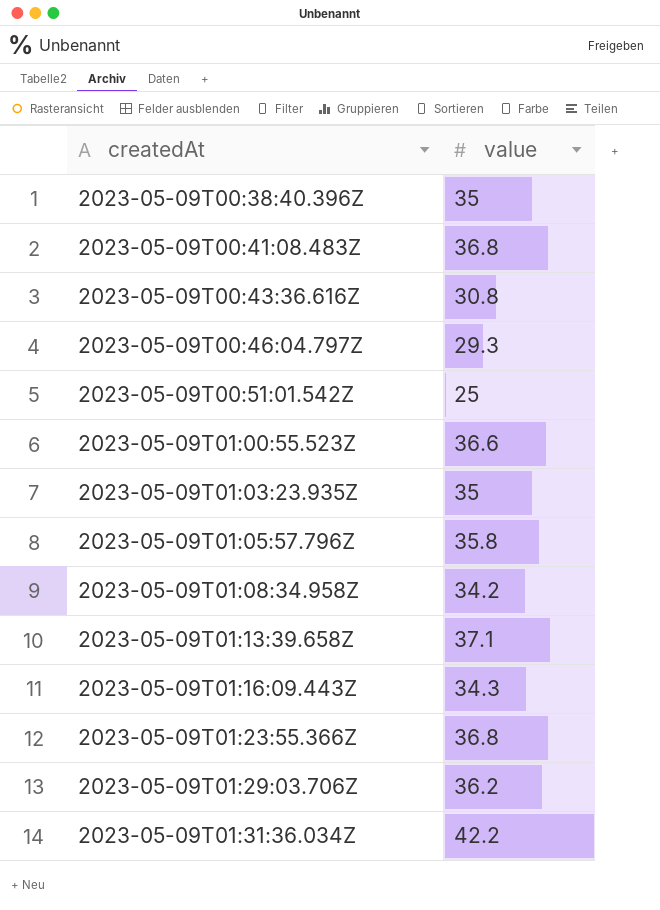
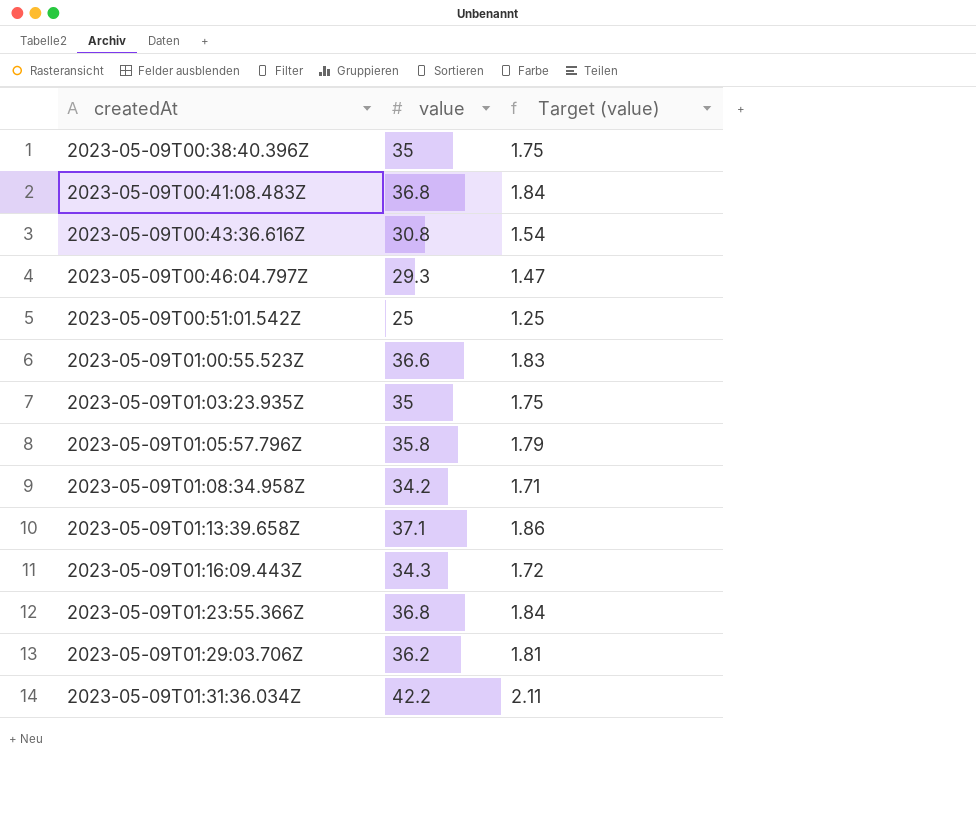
column Target (value) | formula: none -> [value] * 0.05

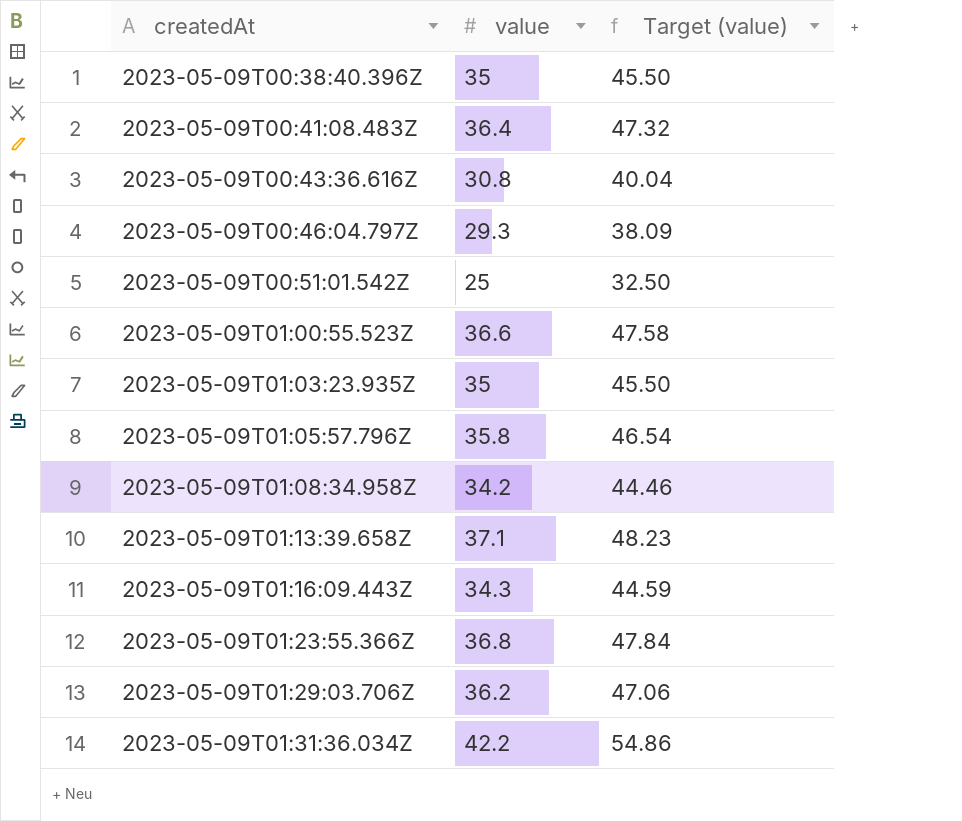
column Target (value) | formula: [value] * 0.05 -> [value] * 1.3
2023-05-09T00:41:08.483Z | value: 36.8 -> 36.4

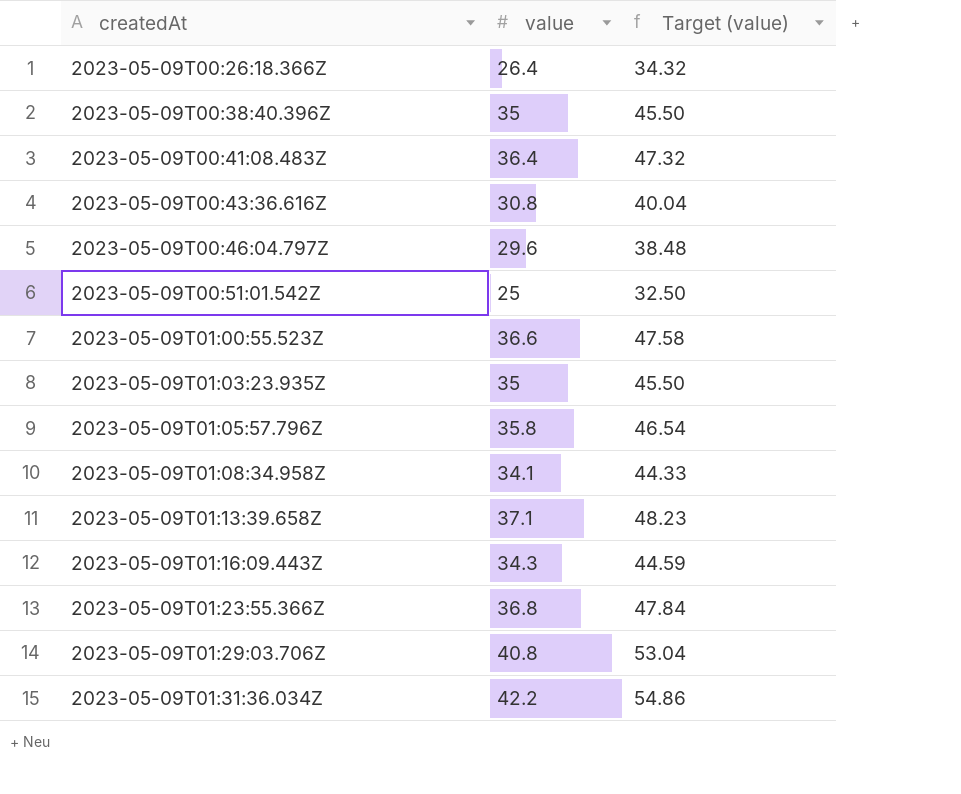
row 2023-05-09T00:26:18.366Z: none -> 26.4 | 34.32
2023-05-09T00:46:04.797Z | value: 29.3 -> 29.6
2023-05-09T00:46:04.797Z | Target (value): 38.09 -> 38.48
2023-05-09T01:08:34.958Z | value: 34.2 -> 34.1
2023-05-09T01:08:34.958Z | Target (value): 44.46 -> 44.33
2023-05-09T01:29:03.706Z | value: 36.2 -> 40.8
2023-05-09T01:29:03.706Z | Target (value): 47.06 -> 53.04

